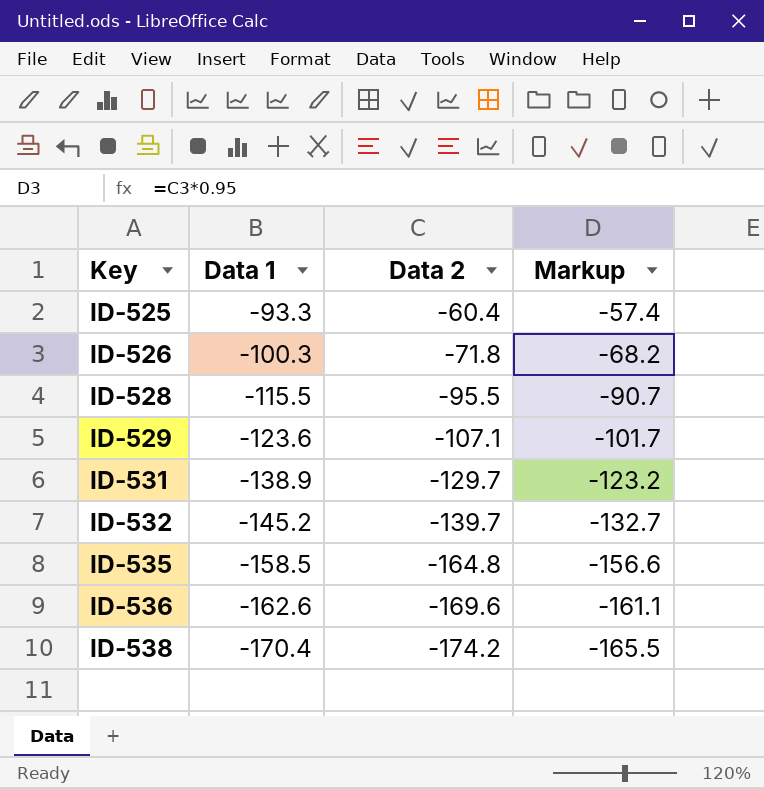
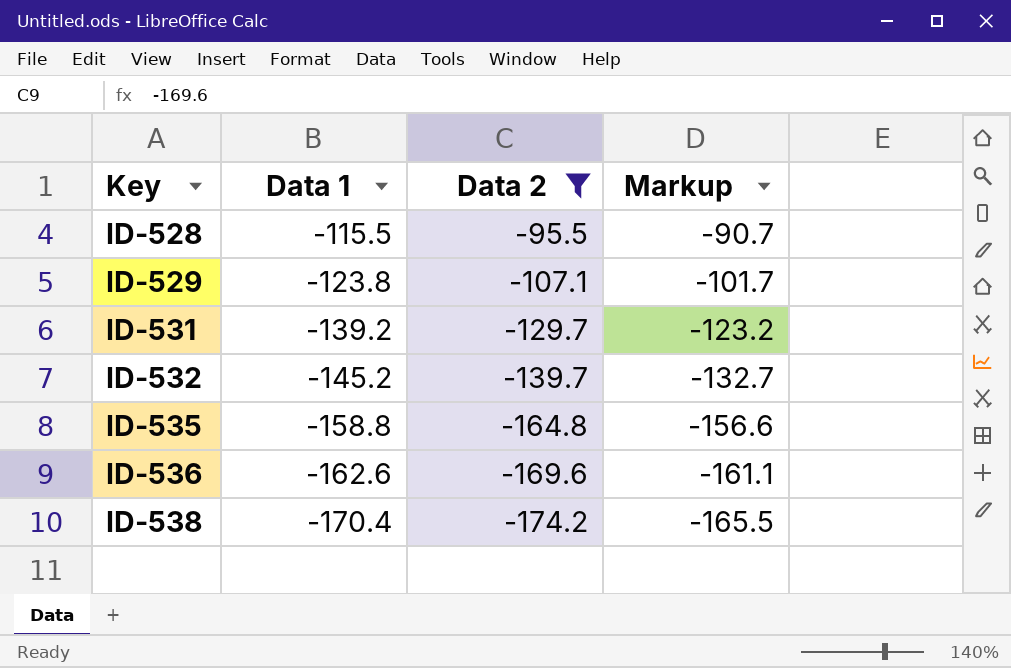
filter: none -> Data 2 <= -95.5
ID-529 | Data 1: -123.6 -> -123.8
ID-531 | Data 1: -138.9 -> -139.2
ID-535 | Data 1: -158.5 -> -158.8

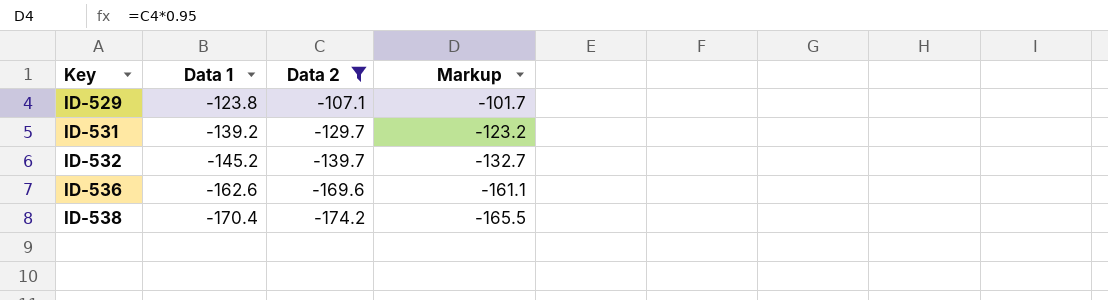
row ID-528: -115.5 | -95.5 | -90.7 -> none
row ID-535: -158.8 | -164.8 | -156.6 -> none

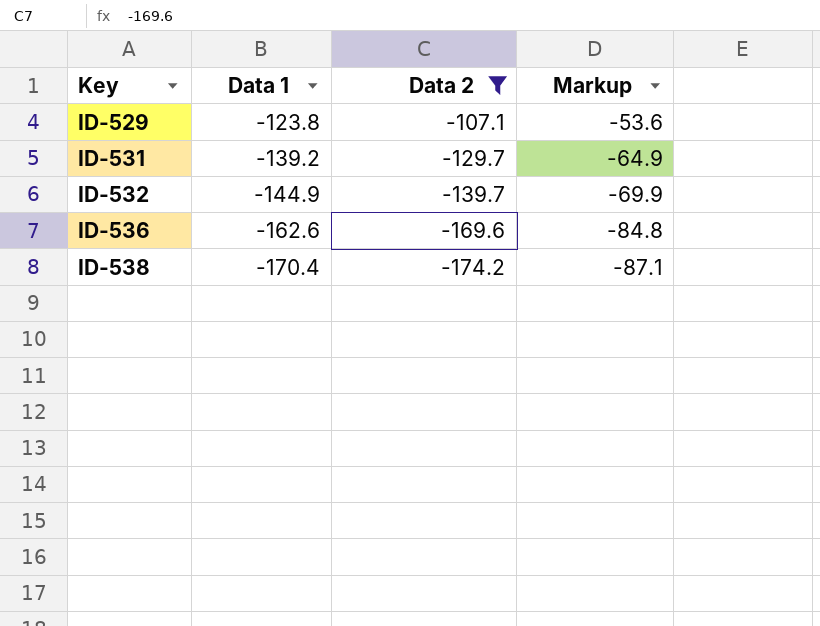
column Markup | formula: [Data 2] * 0.95 -> [Data 2] * 0.5
ID-532 | Data 1: -145.2 -> -144.9

